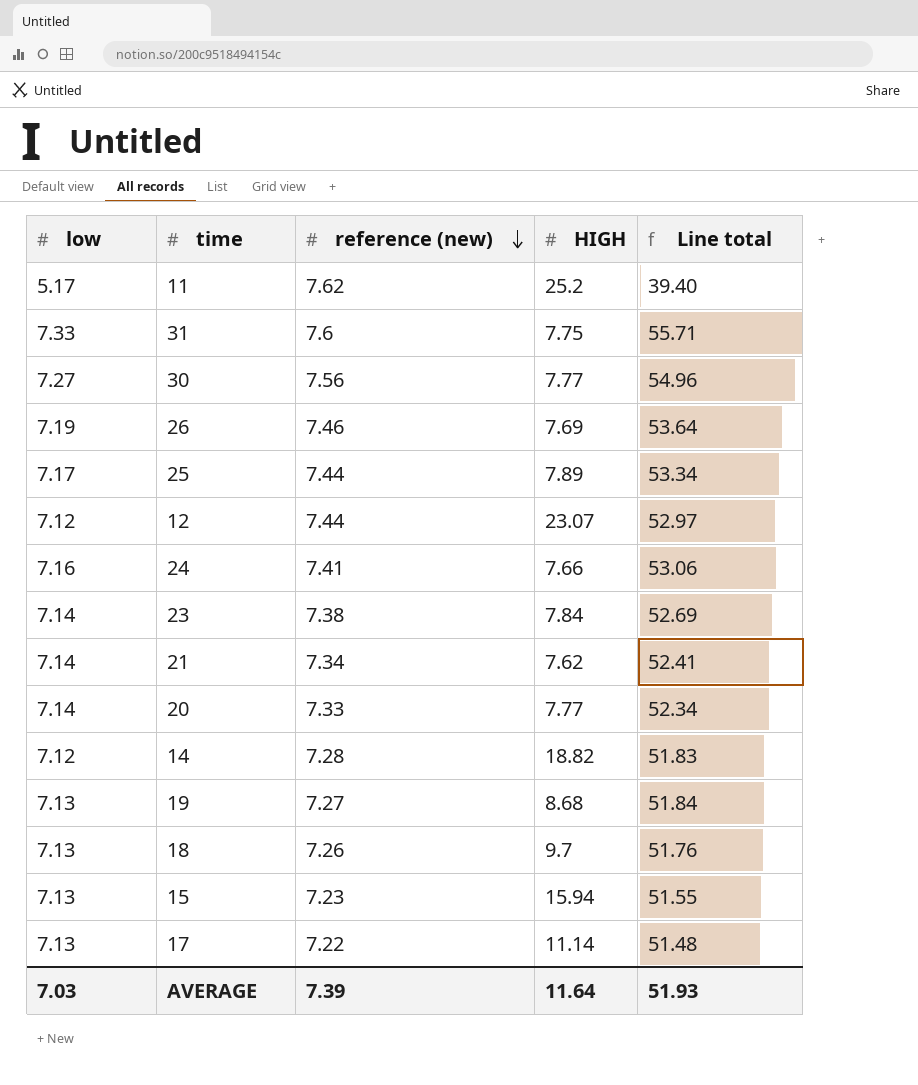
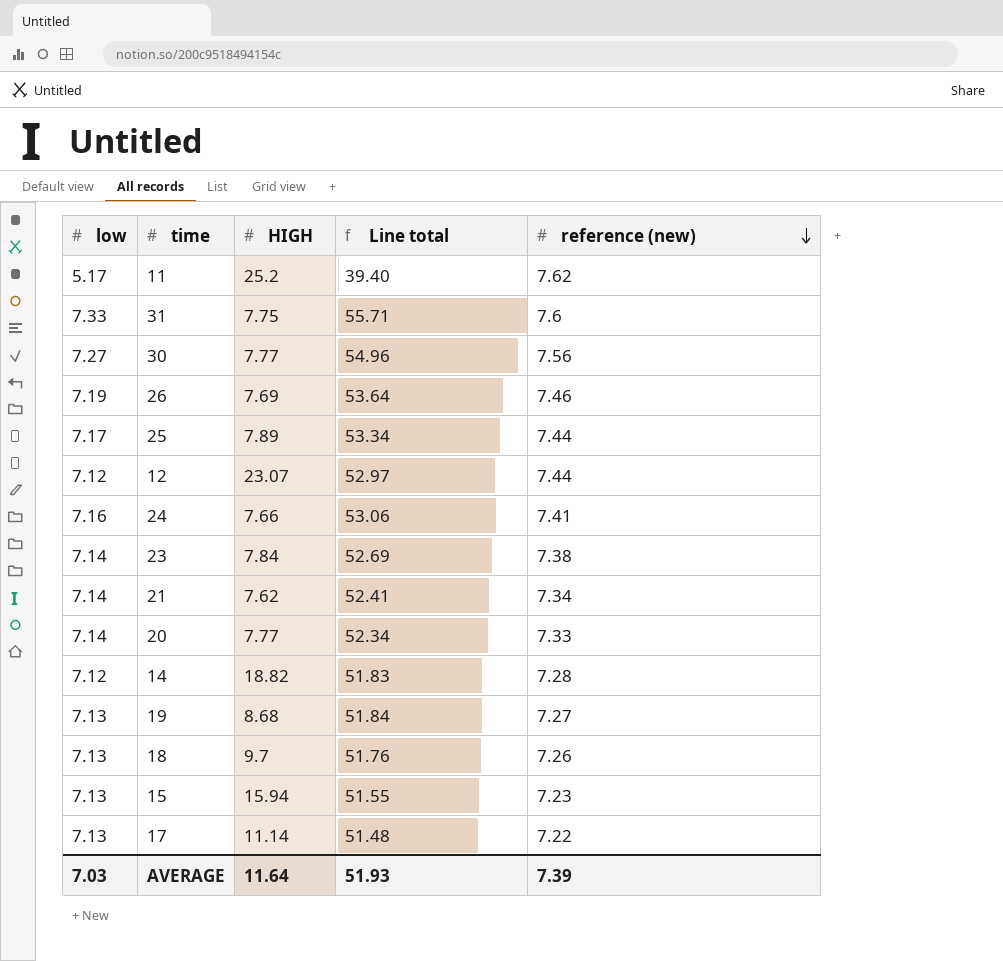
column reference (new) | position: 3 -> 5

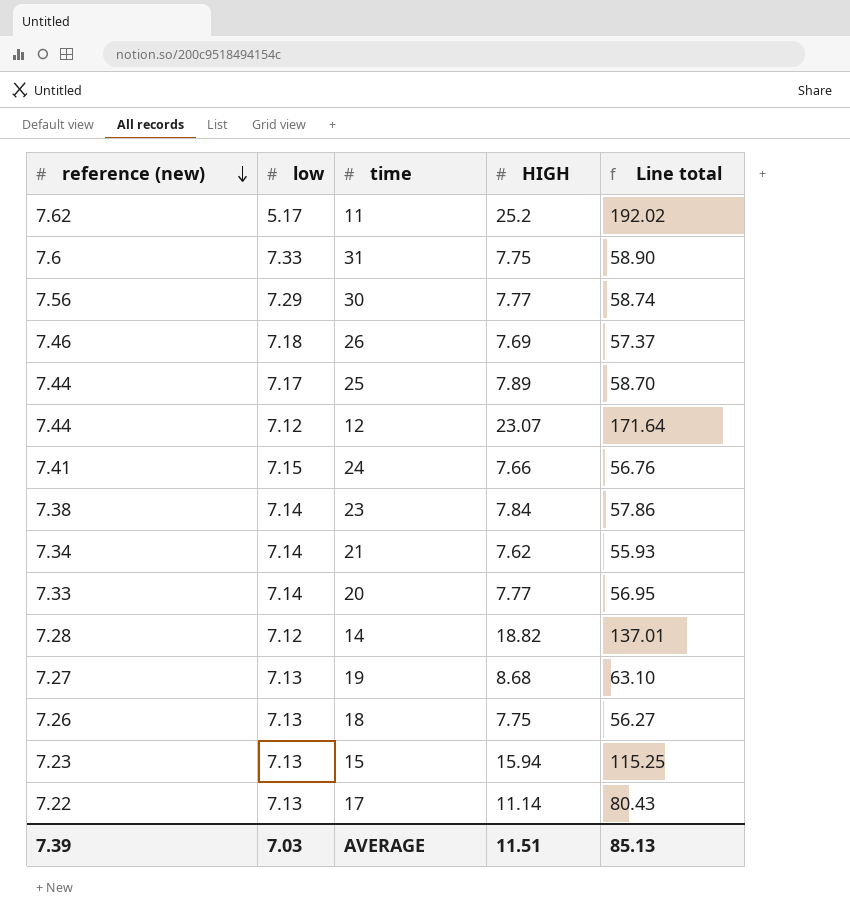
column reference (new) | position: 5 -> 1
column Line total | formula: [low] * [reference (new)] -> [reference (new)] * [HIGH]
30 | low: 7.27 -> 7.29
26 | low: 7.19 -> 7.18
24 | low: 7.16 -> 7.15
18 | HIGH: 9.7 -> 7.75
AVERAGE | HIGH: 11.64 -> 11.51
AVERAGE | Line total: 51.93 -> 85.13

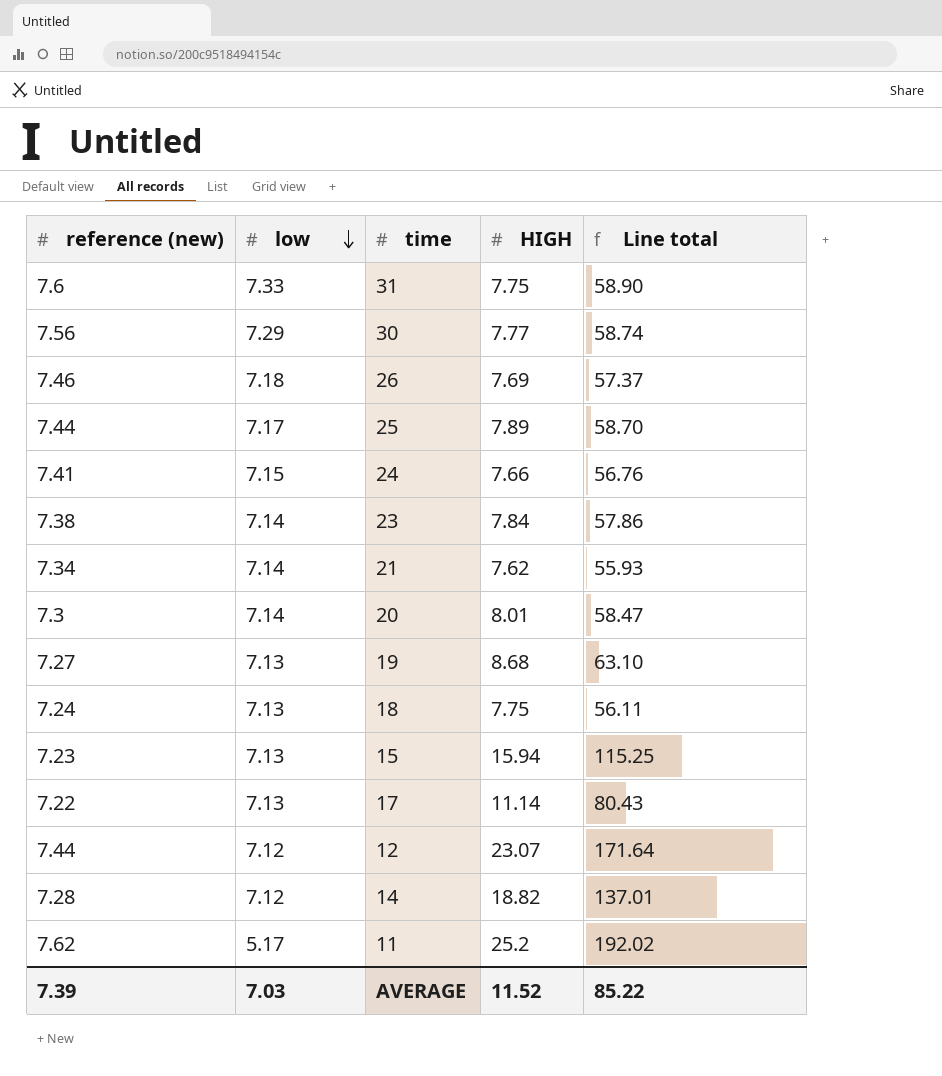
row order: reference (new) descending -> low descending
20 | reference (new): 7.33 -> 7.3
20 | HIGH: 7.77 -> 8.01
20 | Line total: 56.95 -> 58.47
18 | reference (new): 7.26 -> 7.24
18 | Line total: 56.27 -> 56.11
AVERAGE | HIGH: 11.51 -> 11.52
AVERAGE | Line total: 85.13 -> 85.22

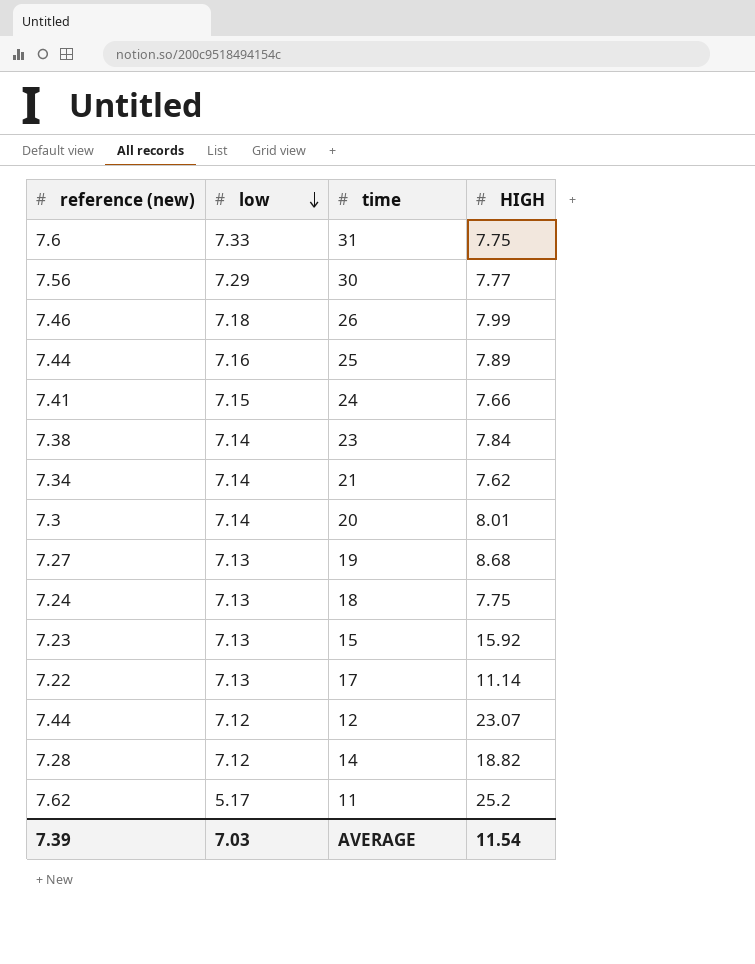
column Line total | formula: [reference (new)] * [HIGH] -> none
26 | HIGH: 7.69 -> 7.99
25 | low: 7.17 -> 7.16
15 | HIGH: 15.94 -> 15.92
AVERAGE | HIGH: 11.52 -> 11.54

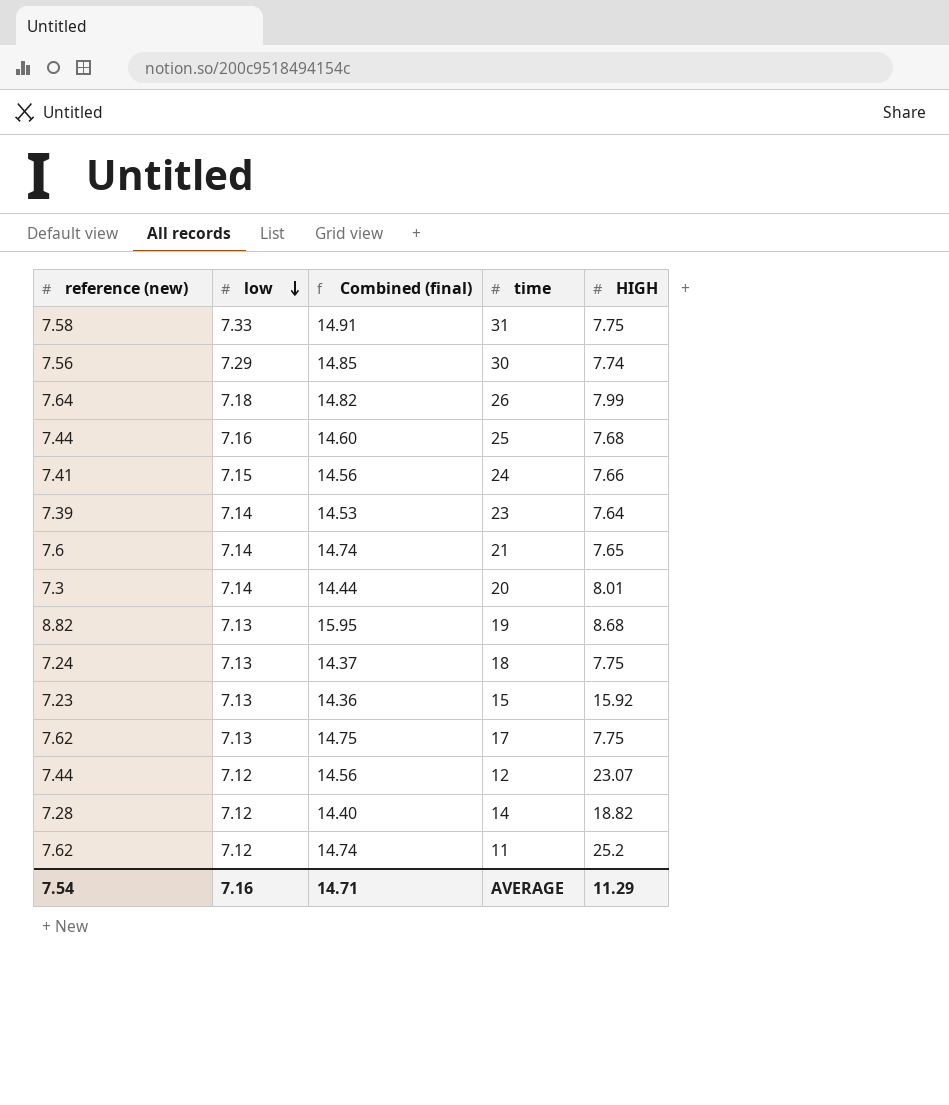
column Combined (final) | formula: none -> [reference (new)] + [low]
31 | reference (new): 7.6 -> 7.58
30 | HIGH: 7.77 -> 7.74
26 | reference (new): 7.46 -> 7.64
25 | HIGH: 7.89 -> 7.68
23 | reference (new): 7.38 -> 7.39
23 | HIGH: 7.84 -> 7.64
21 | reference (new): 7.34 -> 7.6
21 | HIGH: 7.62 -> 7.65
19 | reference (new): 7.27 -> 8.82
17 | reference (new): 7.22 -> 7.62
17 | HIGH: 11.14 -> 7.75
11 | low: 5.17 -> 7.12
AVERAGE | reference (new): 7.39 -> 7.54
AVERAGE | low: 7.03 -> 7.16
AVERAGE | HIGH: 11.54 -> 11.29

